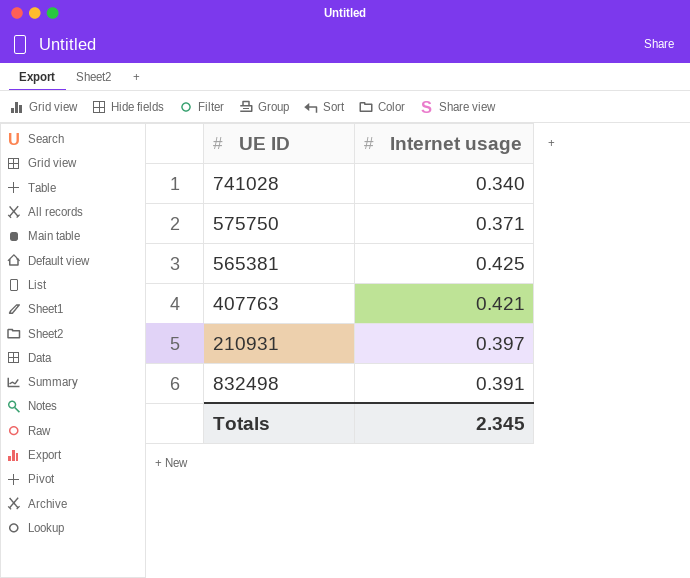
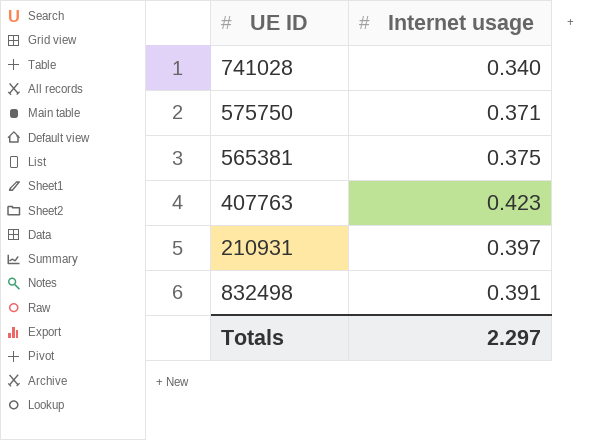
565381 | Internet usage: 0.425 -> 0.375
407763 | Internet usage: 0.421 -> 0.423
Totals | Internet usage: 2.345 -> 2.297

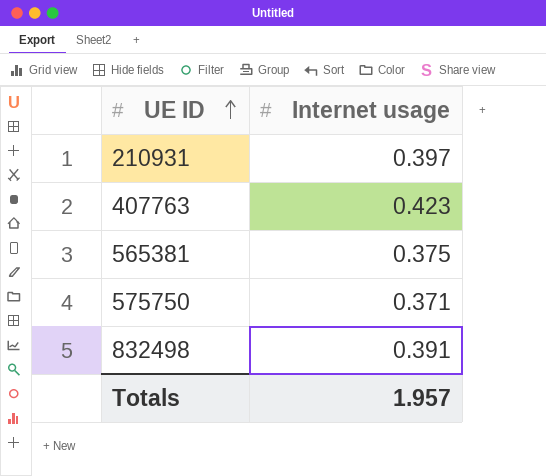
row order: none -> UE ID ascending
row 741028: 0.340 -> none
Totals | Internet usage: 2.297 -> 1.957

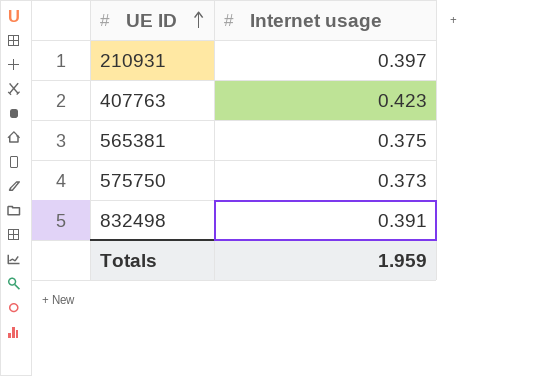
575750 | Internet usage: 0.371 -> 0.373
Totals | Internet usage: 1.957 -> 1.959

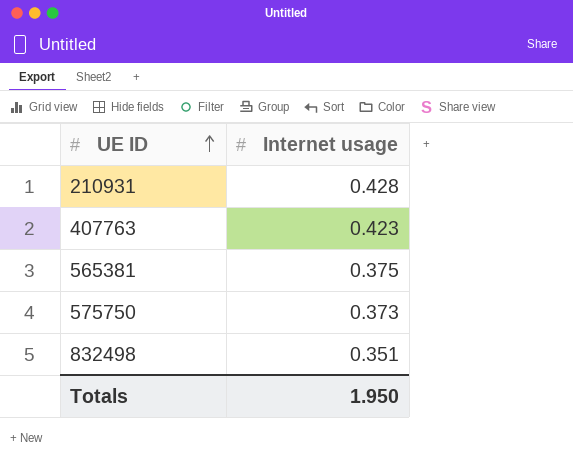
210931 | Internet usage: 0.397 -> 0.428
832498 | Internet usage: 0.391 -> 0.351
Totals | Internet usage: 1.959 -> 1.950

